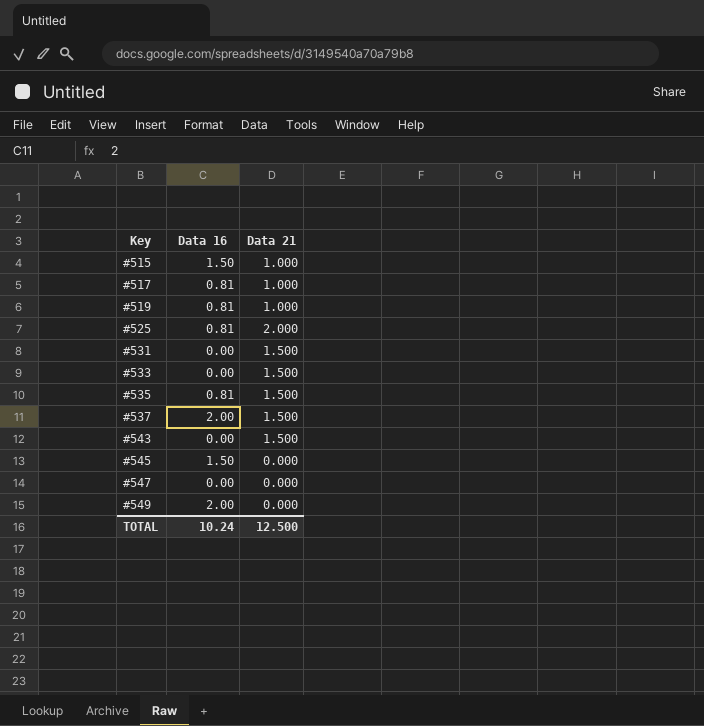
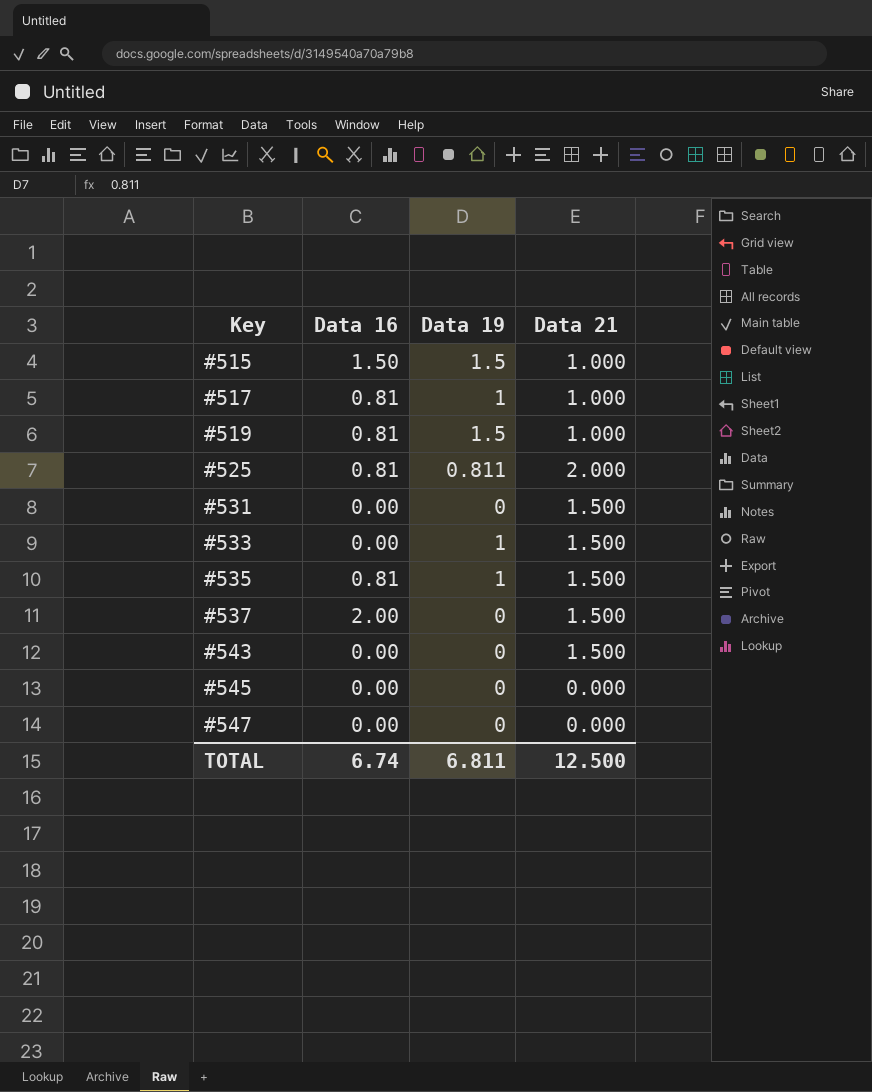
column Data 19 | position: none -> 3
row #549: 2.00 | 0.000 -> none
#545 | Data 16: 1.50 -> 0.00
TOTAL | Data 16: 10.24 -> 6.74

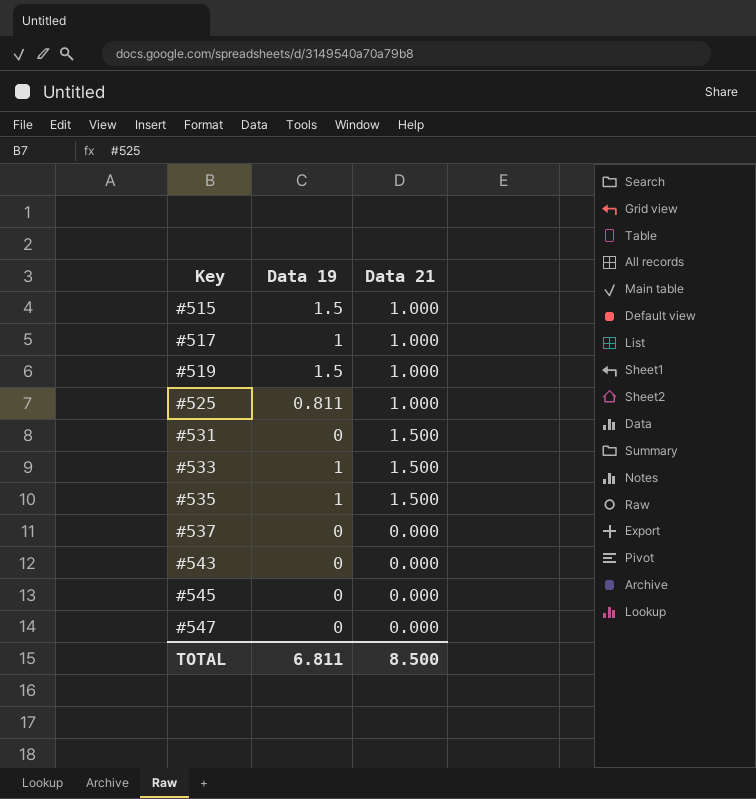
column Data 16 | position: 2 -> none
#525 | Data 21: 2.000 -> 1.000
#537 | Data 21: 1.500 -> 0.000
#543 | Data 21: 1.500 -> 0.000
TOTAL | Data 21: 12.500 -> 8.500

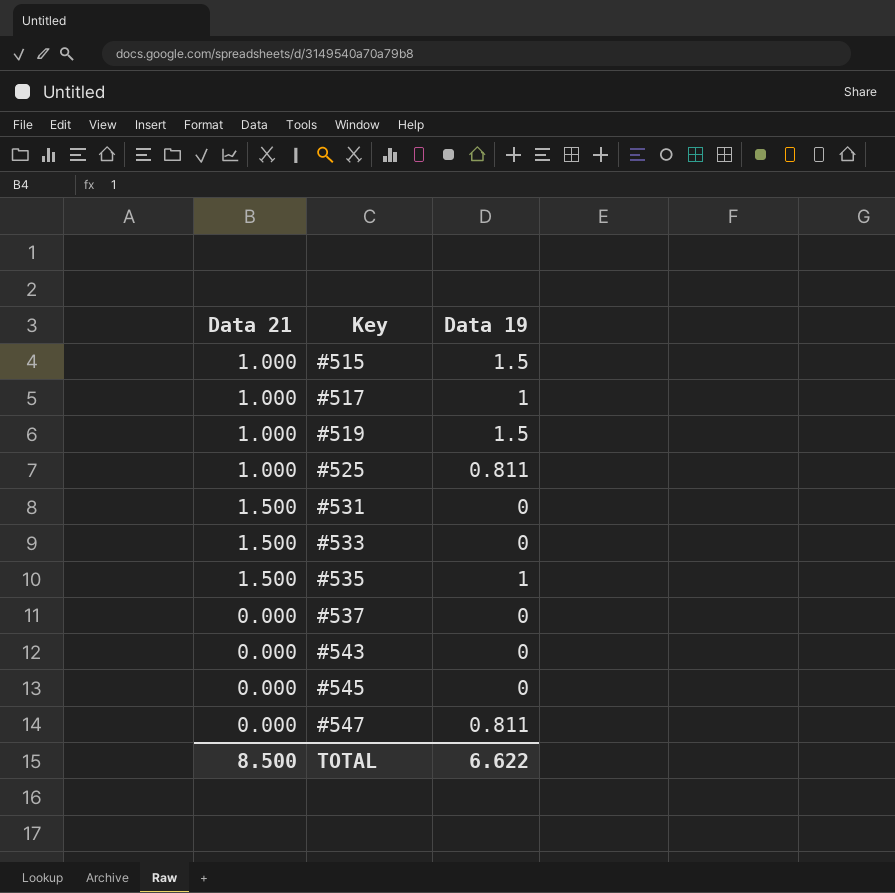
column Data 21 | position: 3 -> 1
#533 | Data 19: 1 -> 0
#547 | Data 19: 0 -> 0.811
TOTAL | Data 19: 6.811 -> 6.622

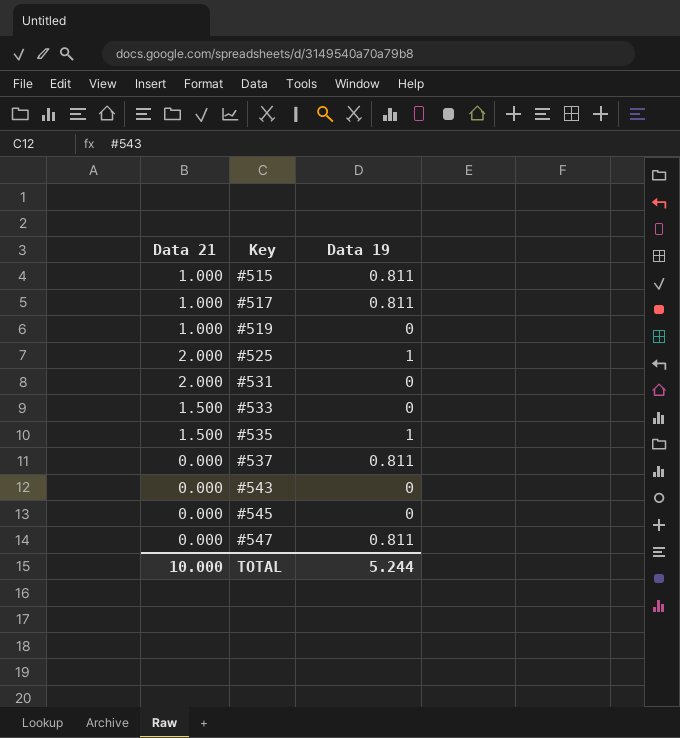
#515 | Data 19: 1.5 -> 0.811
#517 | Data 19: 1 -> 0.811
#519 | Data 19: 1.5 -> 0
#525 | Data 21: 1.000 -> 2.000
#525 | Data 19: 0.811 -> 1
#531 | Data 21: 1.500 -> 2.000
#537 | Data 19: 0 -> 0.811
TOTAL | Data 21: 8.500 -> 10.000
TOTAL | Data 19: 6.622 -> 5.244

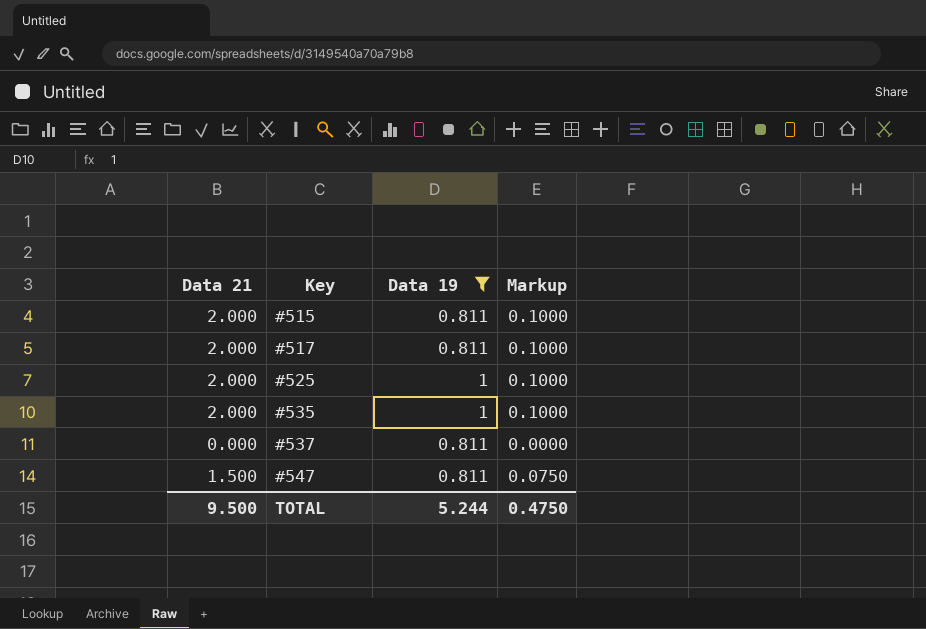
filter: none -> Data 19 != 0
column Markup | formula: none -> [Data 21] * 0.05
#515 | Data 21: 1.000 -> 2.000
#517 | Data 21: 1.000 -> 2.000
#535 | Data 21: 1.500 -> 2.000
#547 | Data 21: 0.000 -> 1.500
TOTAL | Data 21: 10.000 -> 9.500

